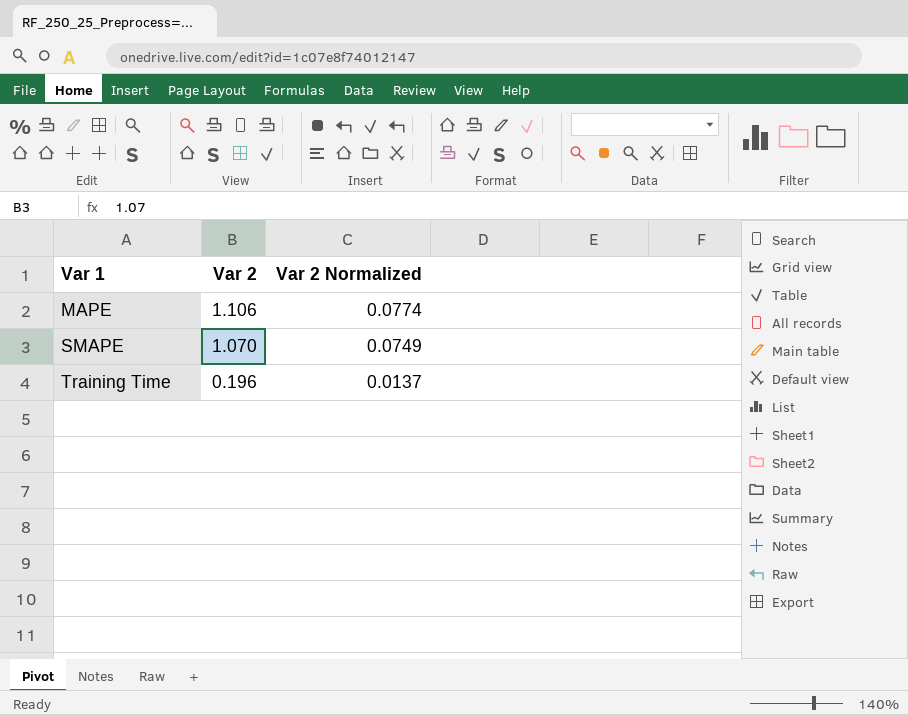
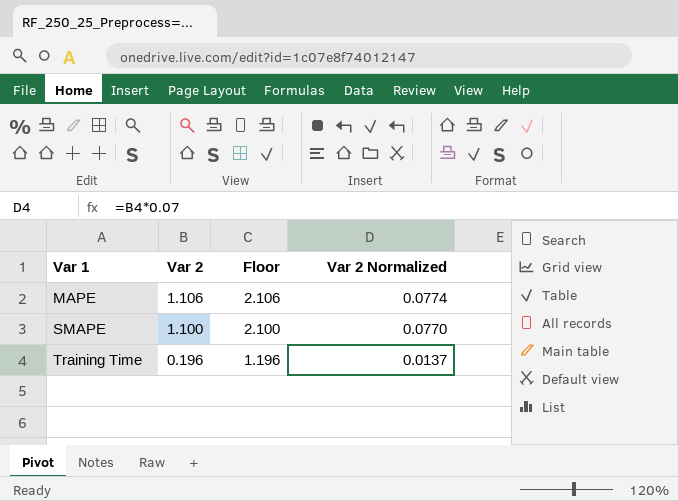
column Floor | formula: none -> [Var 2] + 1
SMAPE | Var 2: 1.070 -> 1.100
SMAPE | Var 2 Normalized: 0.0749 -> 0.0770

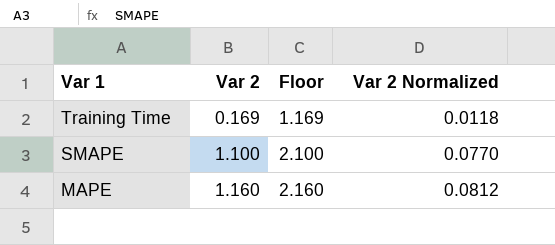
row order: Var 1 ascending -> Var 1 descending
Training Time | Var 2: 0.196 -> 0.169
Training Time | Floor: 1.196 -> 1.169
Training Time | Var 2 Normalized: 0.0137 -> 0.0118
MAPE | Var 2: 1.106 -> 1.160
MAPE | Floor: 2.106 -> 2.160
MAPE | Var 2 Normalized: 0.0774 -> 0.0812

